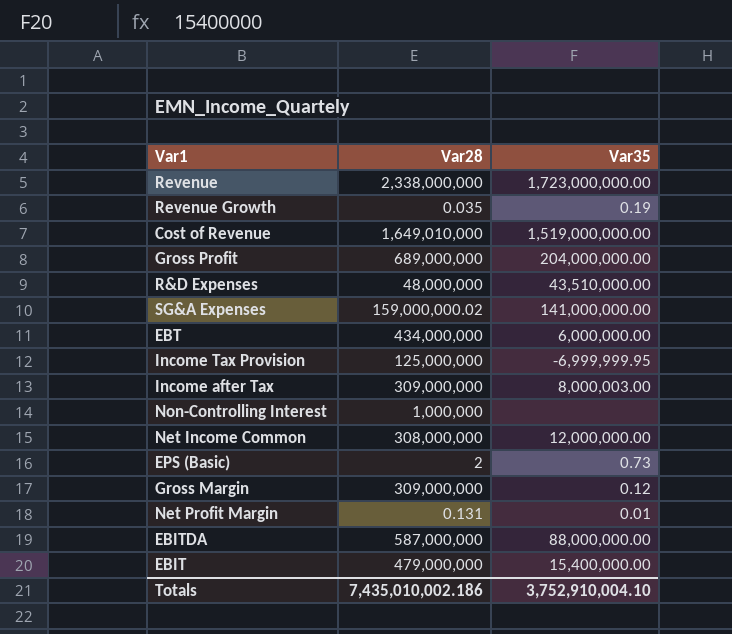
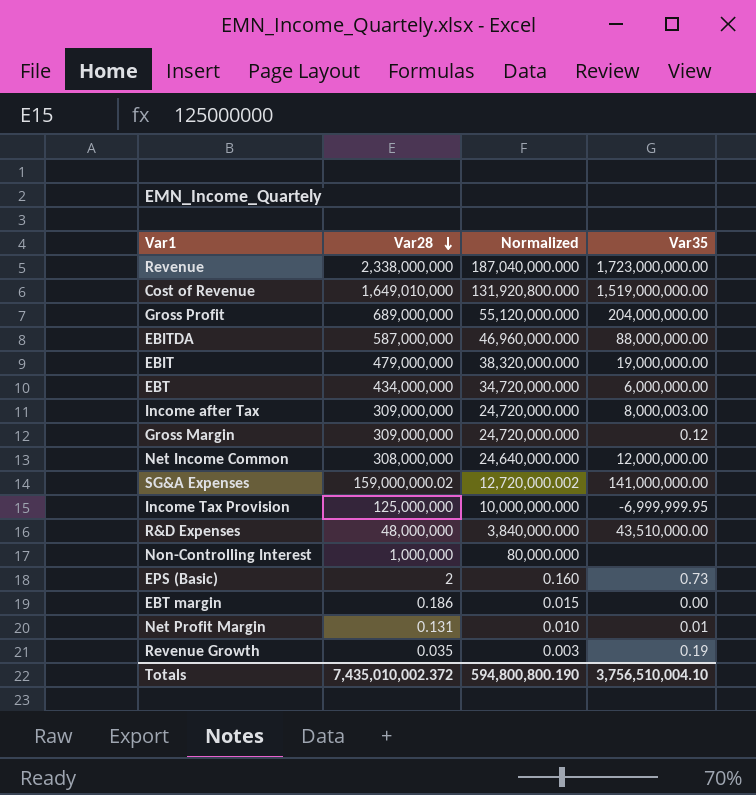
row order: none -> Var28 descending
column Normalized | formula: none -> [Var28] * 0.08
EBIT | Var35: 15,400,000.00 -> 19,000,000.00
row EBT margin: none -> 0.186 | 0.015 | 0.00
Totals | Var28: 7,435,010,002.186 -> 7,435,010,002.372
Totals | Var35: 3,752,910,004.10 -> 3,756,510,004.10

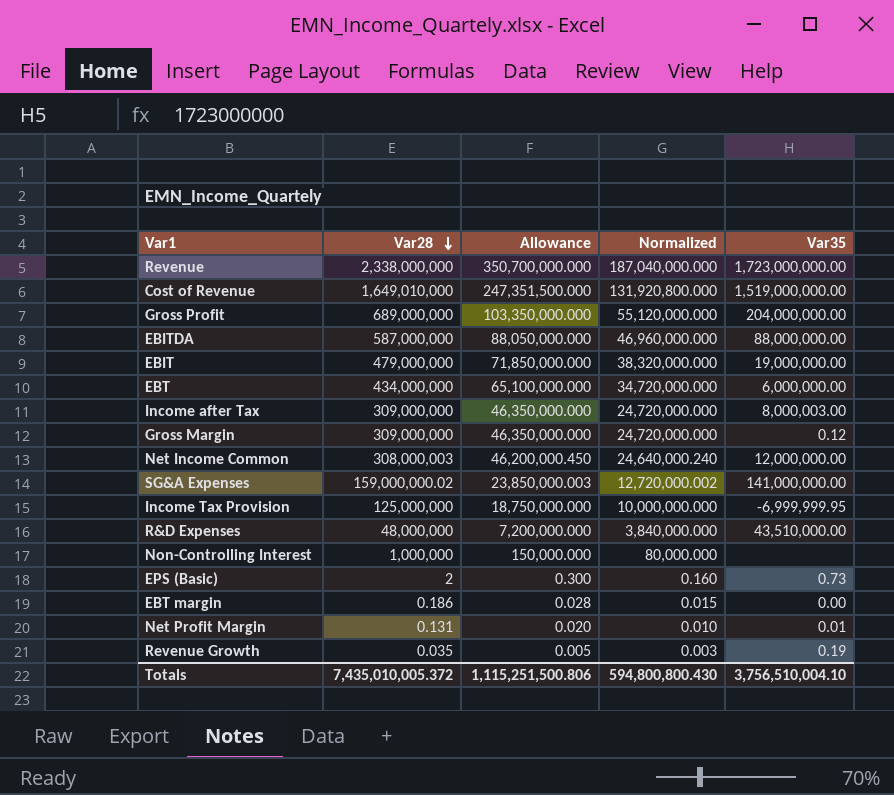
column Allowance | formula: none -> [Var28] * 0.15
Net Income Common | Var28: 308,000,000 -> 308,000,003
Net Income Common | Normalized: 24,640,000.000 -> 24,640,000.240
Totals | Var28: 7,435,010,002.372 -> 7,435,010,005.372
Totals | Normalized: 594,800,800.190 -> 594,800,800.430

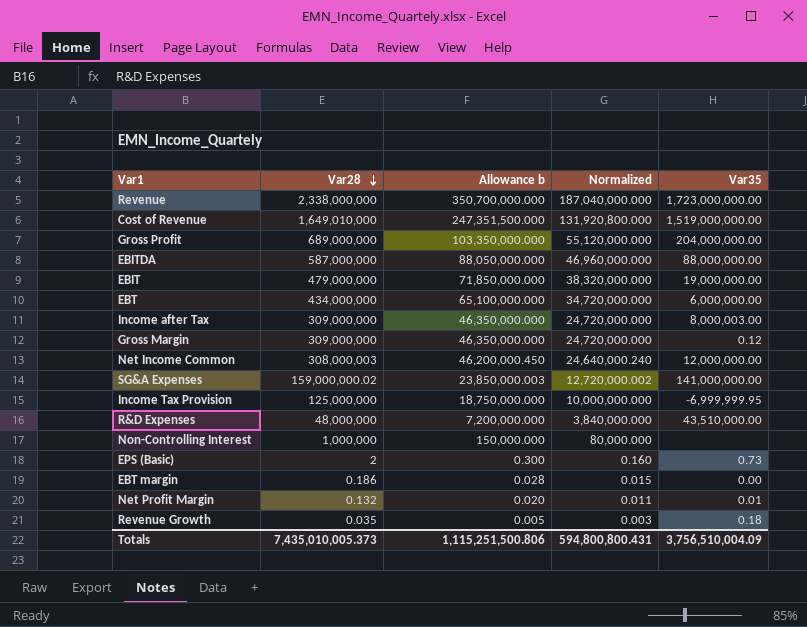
column name: Allowance -> Allowance b
Net Profit Margin | Var28: 0.131 -> 0.132
Net Profit Margin | Normalized: 0.010 -> 0.011
Revenue Growth | Var35: 0.19 -> 0.18
Totals | Var28: 7,435,010,005.372 -> 7,435,010,005.373
Totals | Normalized: 594,800,800.430 -> 594,800,800.431
Totals | Var35: 3,756,510,004.10 -> 3,756,510,004.09

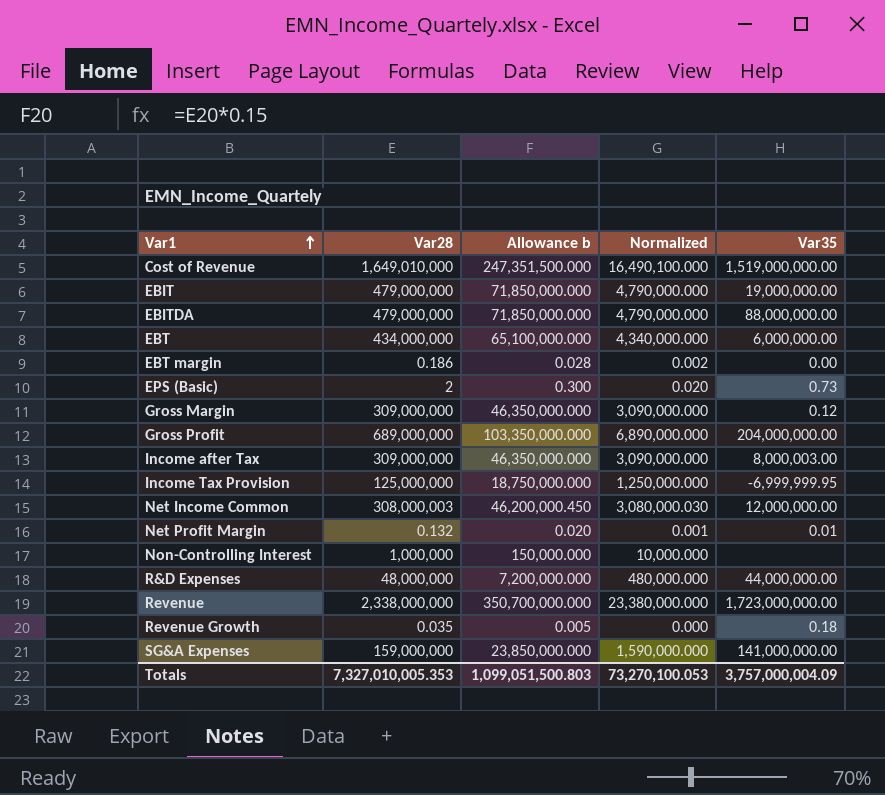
row order: Var28 descending -> Var1 ascending
column Normalized | formula: [Var28] * 0.08 -> [Var28] * 0.01
EBITDA | Var28: 587,000,000 -> 479,000,000
EBITDA | Allowance b: 88,050,000.000 -> 71,850,000.000
R&D Expenses | Var35: 43,510,000.00 -> 44,000,000.00
SG&A Expenses | Var28: 159,000,000.02 -> 159,000,000
SG&A Expenses | Allowance b: 23,850,000.003 -> 23,850,000.000
Totals | Var28: 7,435,010,005.373 -> 7,327,010,005.353
Totals | Allowance b: 1,115,251,500.806 -> 1,099,051,500.803
Totals | Normalized: 594,800,800.431 -> 73,270,100.053
Totals | Var35: 3,756,510,004.09 -> 3,757,000,004.09

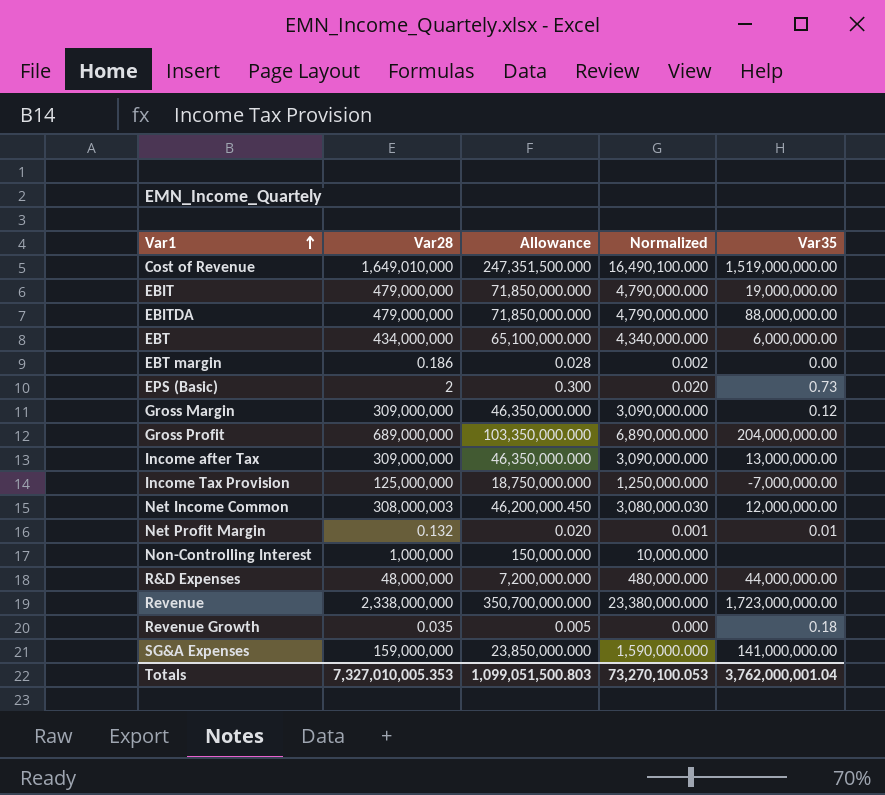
column name: Allowance b -> Allowance
Income after Tax | Var35: 8,000,003.00 -> 13,000,000.00
Income Tax Provision | Var35: -6,999,999.95 -> -7,000,000.00
Totals | Var35: 3,757,000,004.09 -> 3,762,000,001.04

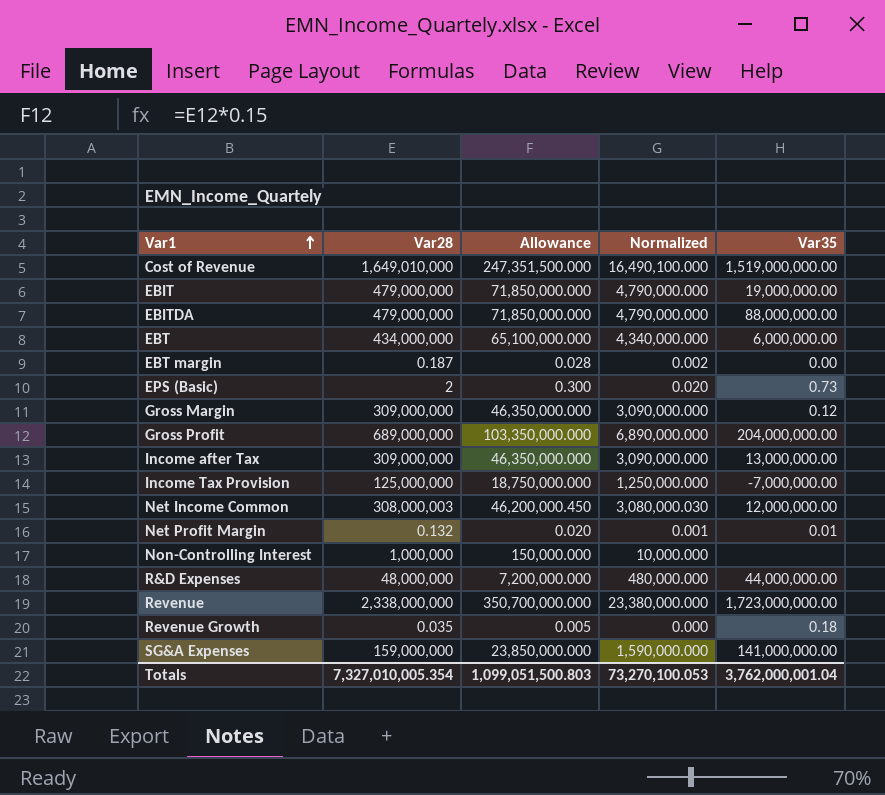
EBT margin | Var28: 0.186 -> 0.187
Totals | Var28: 7,327,010,005.353 -> 7,327,010,005.354

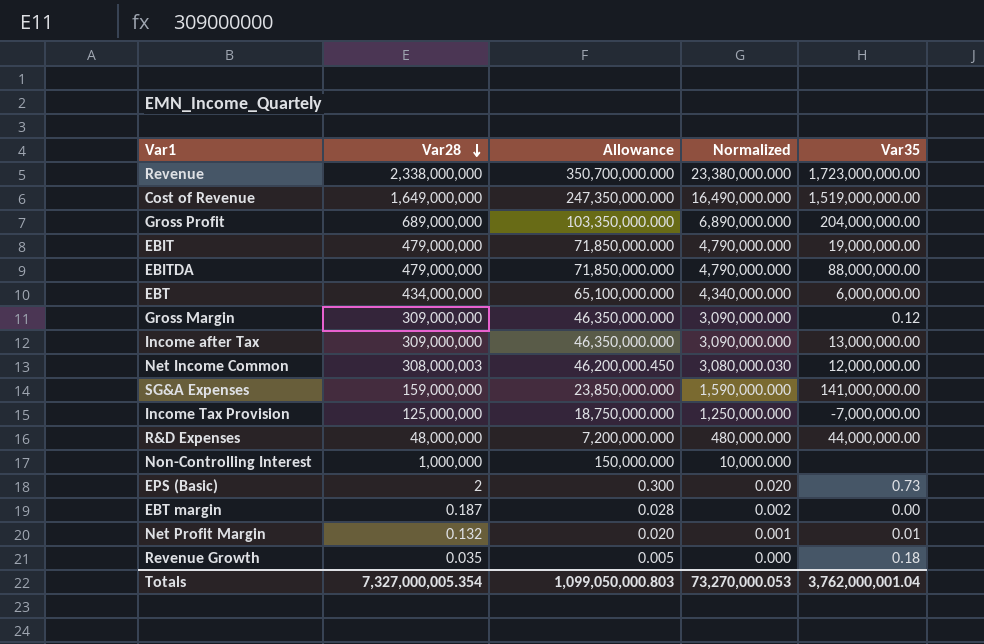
row order: Var1 ascending -> Var28 descending
Cost of Revenue | Var28: 1,649,010,000 -> 1,649,000,000
Cost of Revenue | Allowance: 247,351,500.000 -> 247,350,000.000
Cost of Revenue | Normalized: 16,490,100.000 -> 16,490,000.000
Totals | Var28: 7,327,010,005.354 -> 7,327,000,005.354
Totals | Allowance: 1,099,051,500.803 -> 1,099,050,000.803
Totals | Normalized: 73,270,100.053 -> 73,270,000.053

